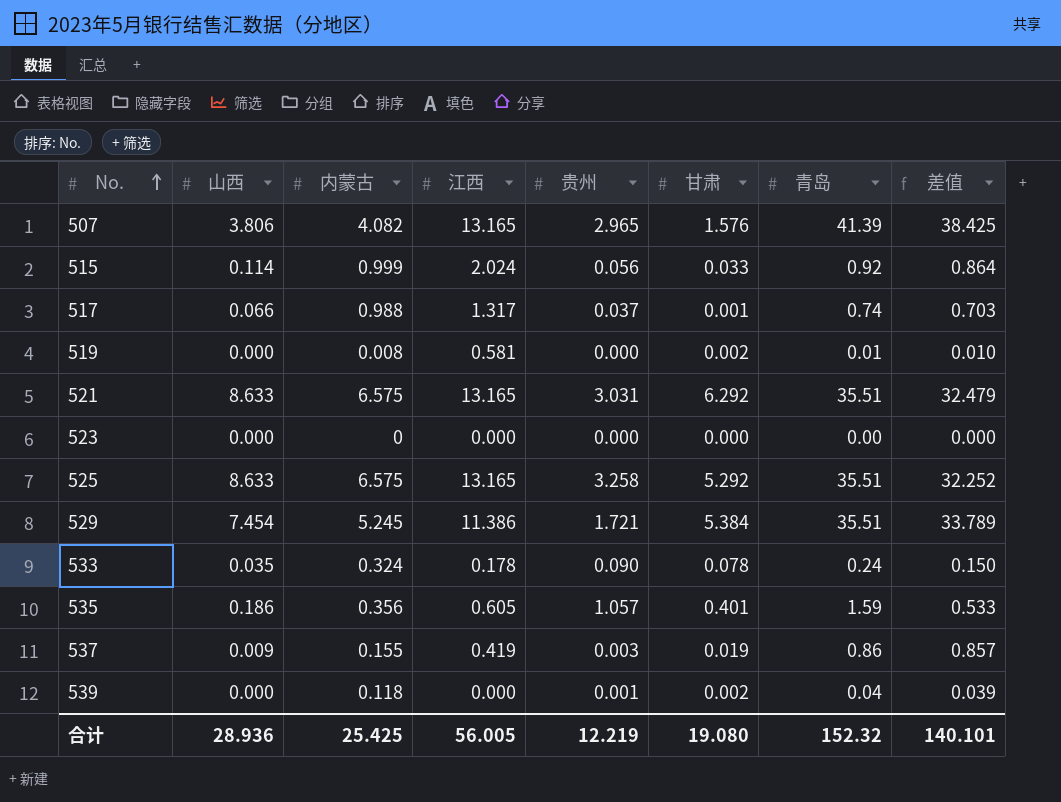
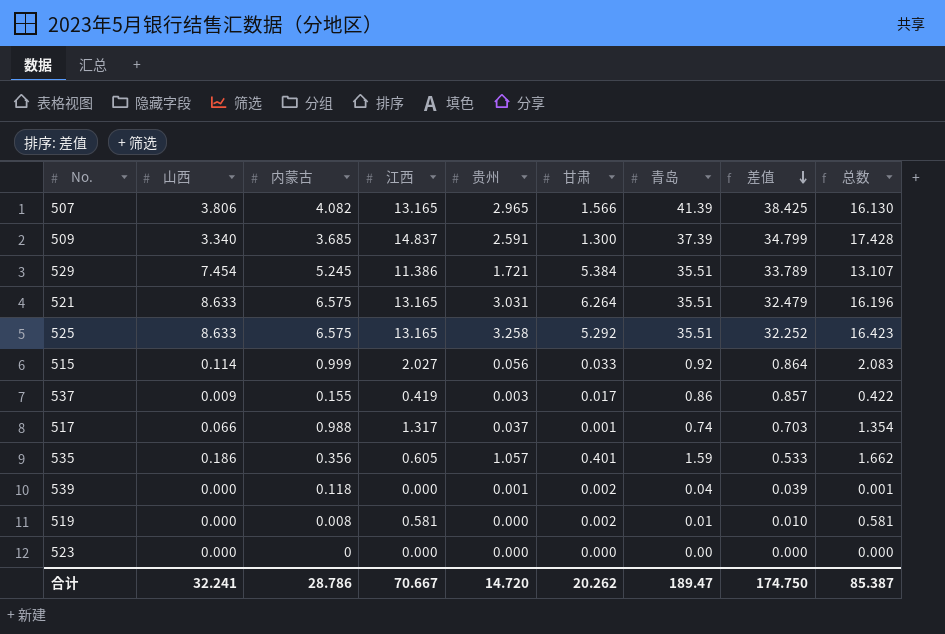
row order: No. ascending -> 差值 descending
column 总数 | formula: none -> [江西] + [贵州]
row 533: 0.035 | 0.324 | 0.178 | 0.090 | 0.078 | 0.24 | 0.150 -> none
507 | 甘肃: 1.576 -> 1.566
row 509: none -> 3.340 | 3.685 | 14.837 | 2.591 | 1.300 | 37.39 | 34.799 | 17.428
521 | 甘肃: 6.292 -> 6.264
515 | 江西: 2.024 -> 2.027
537 | 甘肃: 0.019 -> 0.017
合计 | 山西: 28.936 -> 32.241
合计 | 内蒙古: 25.425 -> 28.786
合计 | 江西: 56.005 -> 70.667
合计 | 贵州: 12.219 -> 14.720
合计 | 甘肃: 19.080 -> 20.262
合计 | 青岛: 152.32 -> 189.47
合计 | 差值: 140.101 -> 174.750

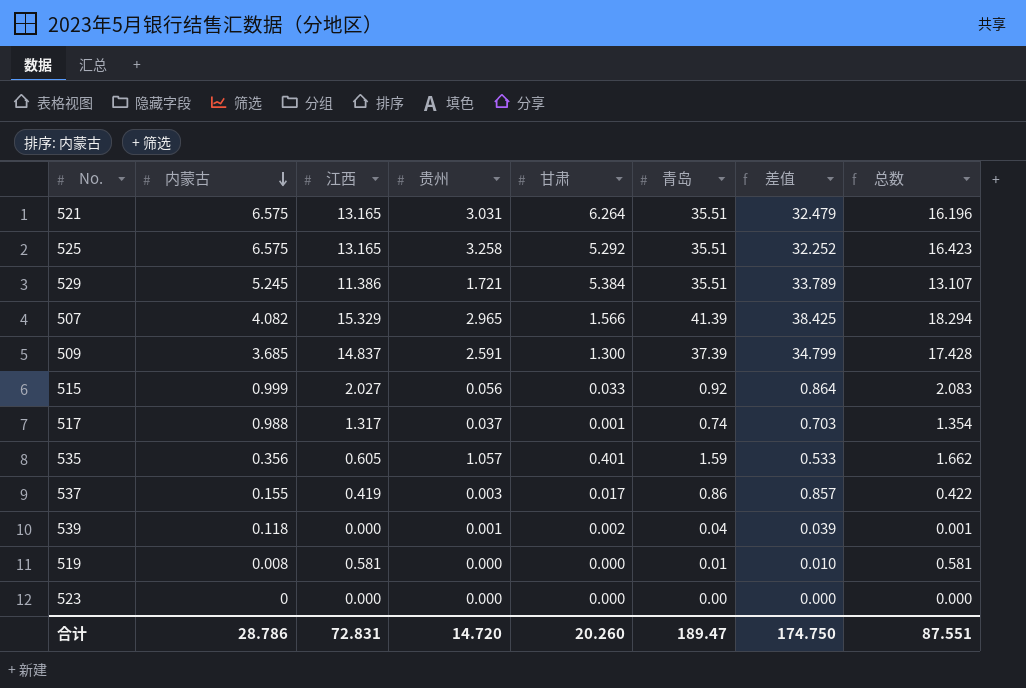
row order: 差值 descending -> 内蒙古 descending
column 山西 | position: 2 -> none
507 | 江西: 13.165 -> 15.329
507 | 总数: 16.130 -> 18.294
519 | 甘肃: 0.002 -> 0.000
合计 | 江西: 70.667 -> 72.831
合计 | 甘肃: 20.262 -> 20.260
合计 | 总数: 85.387 -> 87.551

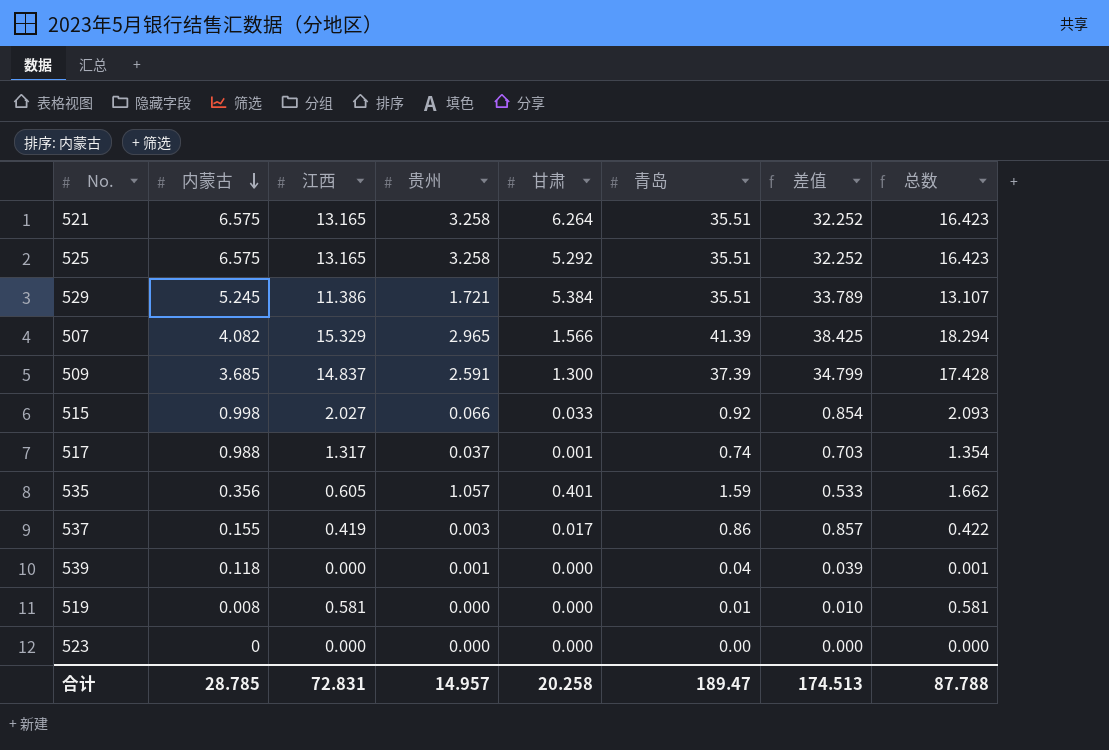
521 | 贵州: 3.031 -> 3.258
521 | 差值: 32.479 -> 32.252
521 | 总数: 16.196 -> 16.423
515 | 内蒙古: 0.999 -> 0.998
515 | 贵州: 0.056 -> 0.066
515 | 差值: 0.864 -> 0.854
515 | 总数: 2.083 -> 2.093
539 | 甘肃: 0.002 -> 0.000
合计 | 内蒙古: 28.786 -> 28.785
合计 | 贵州: 14.720 -> 14.957
合计 | 甘肃: 20.260 -> 20.258
合计 | 差值: 174.750 -> 174.513
合计 | 总数: 87.551 -> 87.788

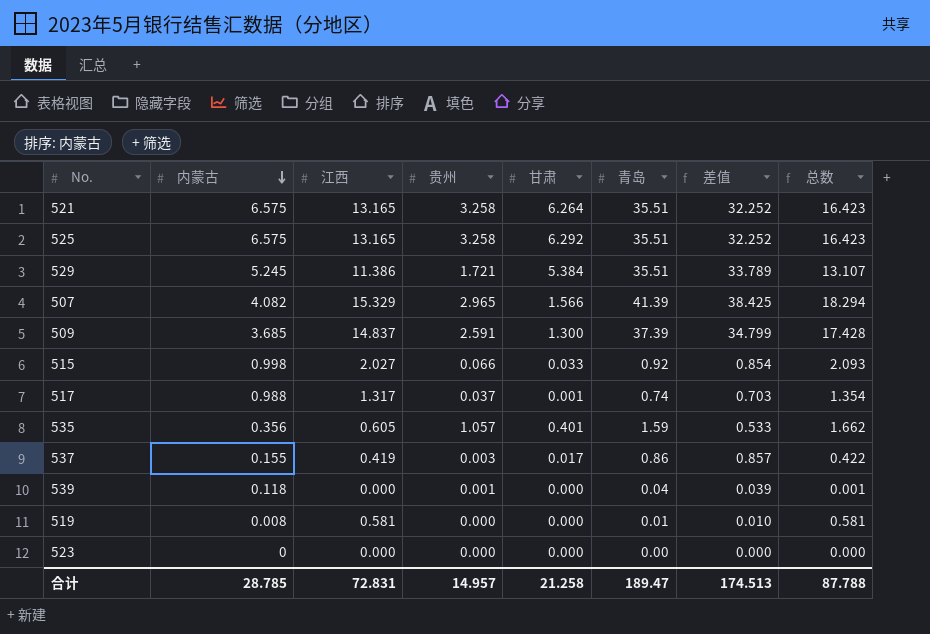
525 | 甘肃: 5.292 -> 6.292
合计 | 甘肃: 20.258 -> 21.258

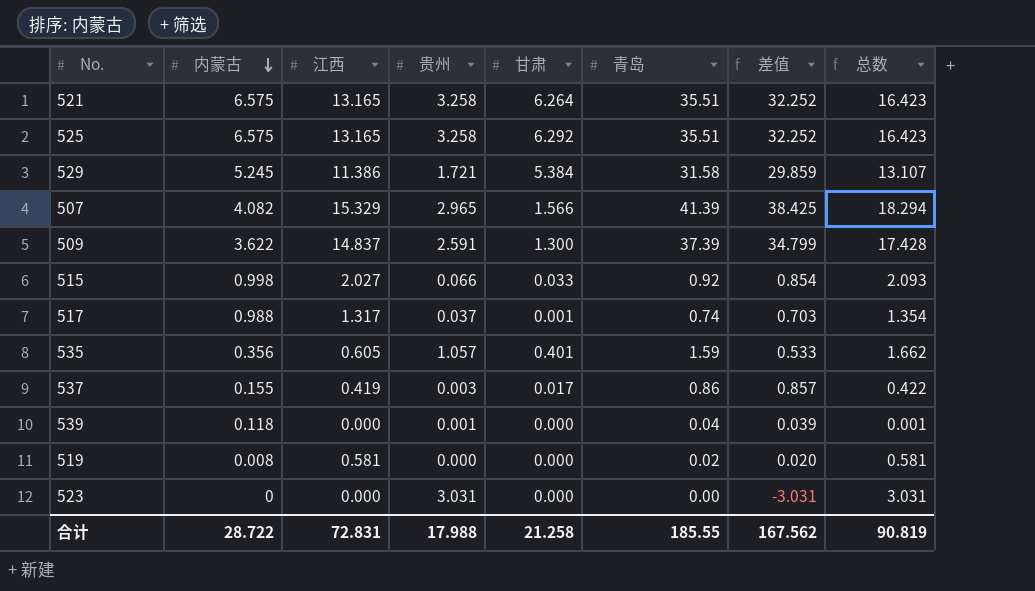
529 | 青岛: 35.51 -> 31.58
529 | 差值: 33.789 -> 29.859
509 | 内蒙古: 3.685 -> 3.622
519 | 青岛: 0.01 -> 0.02
519 | 差值: 0.010 -> 0.020
523 | 贵州: 0.000 -> 3.031
523 | 差值: 0.000 -> -3.031
523 | 总数: 0.000 -> 3.031
合计 | 内蒙古: 28.785 -> 28.722
合计 | 贵州: 14.957 -> 17.988
合计 | 青岛: 189.47 -> 185.55
合计 | 差值: 174.513 -> 167.562
合计 | 总数: 87.788 -> 90.819

